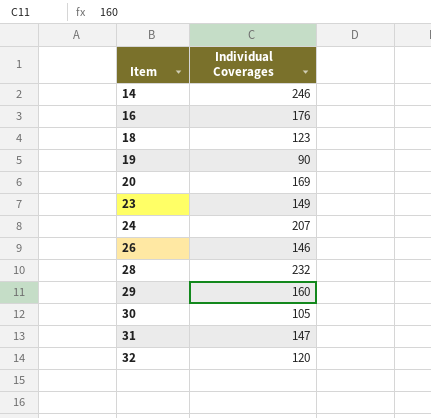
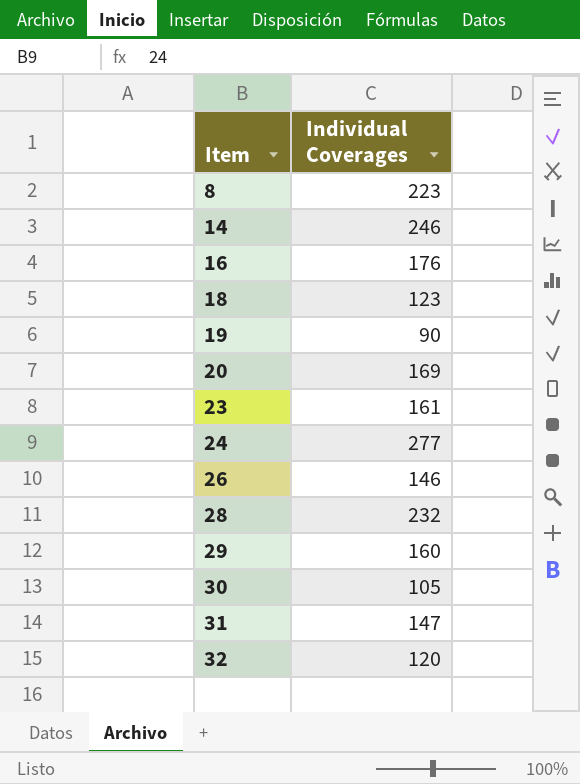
row 8: none -> 223
23 | Individual Coverages: 149 -> 161
24 | Individual Coverages: 207 -> 277

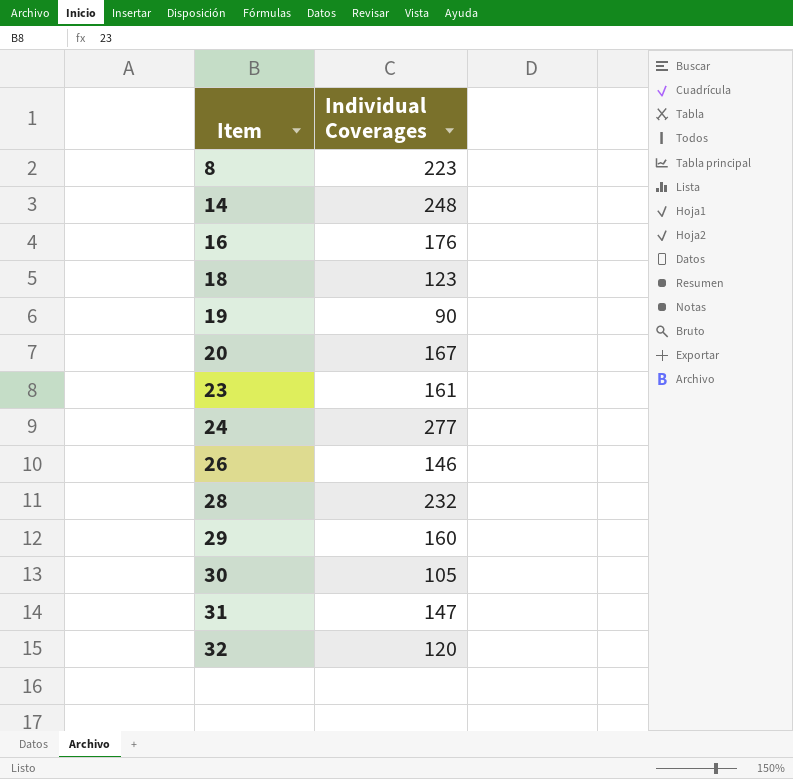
14 | Individual Coverages: 246 -> 248
20 | Individual Coverages: 169 -> 167

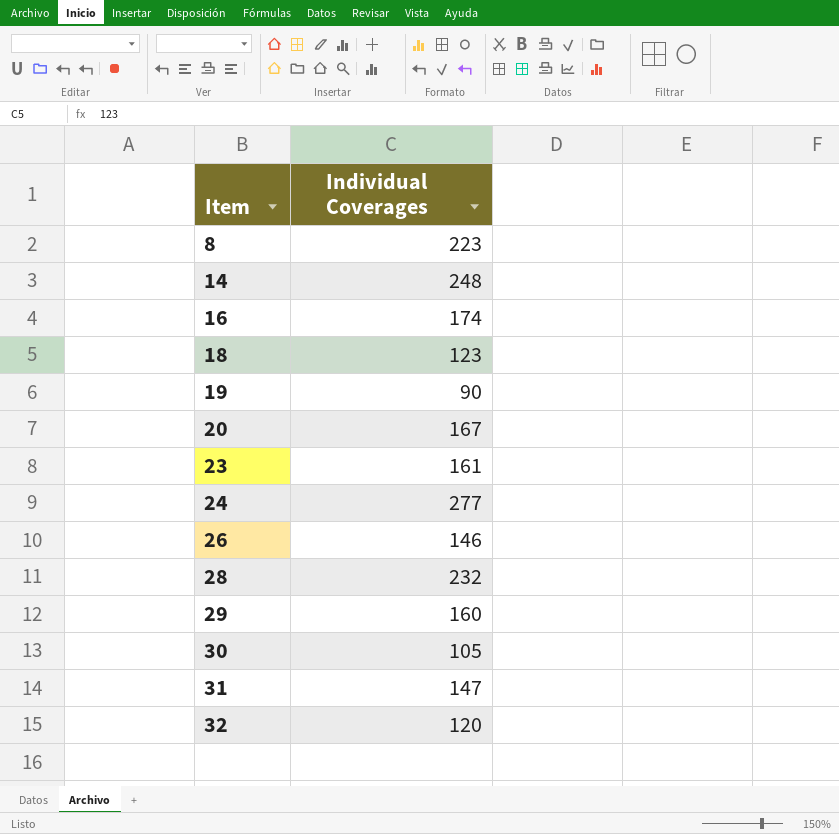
16 | Individual Coverages: 176 -> 174

